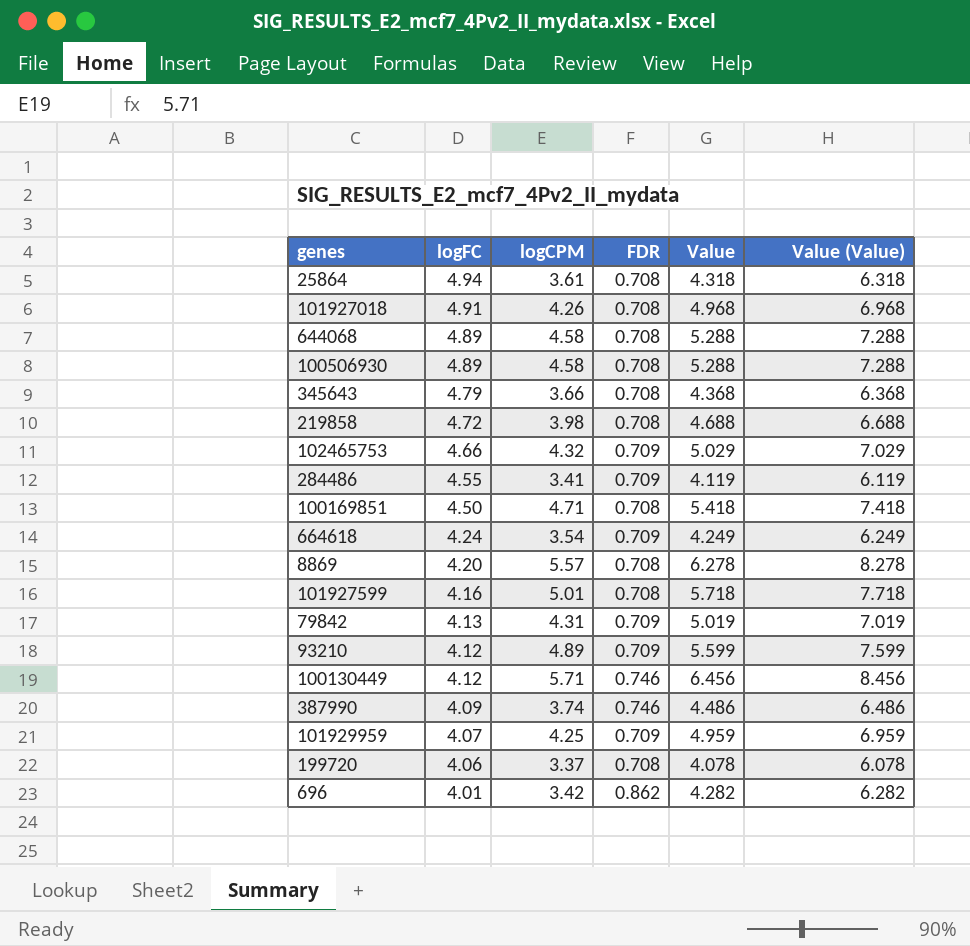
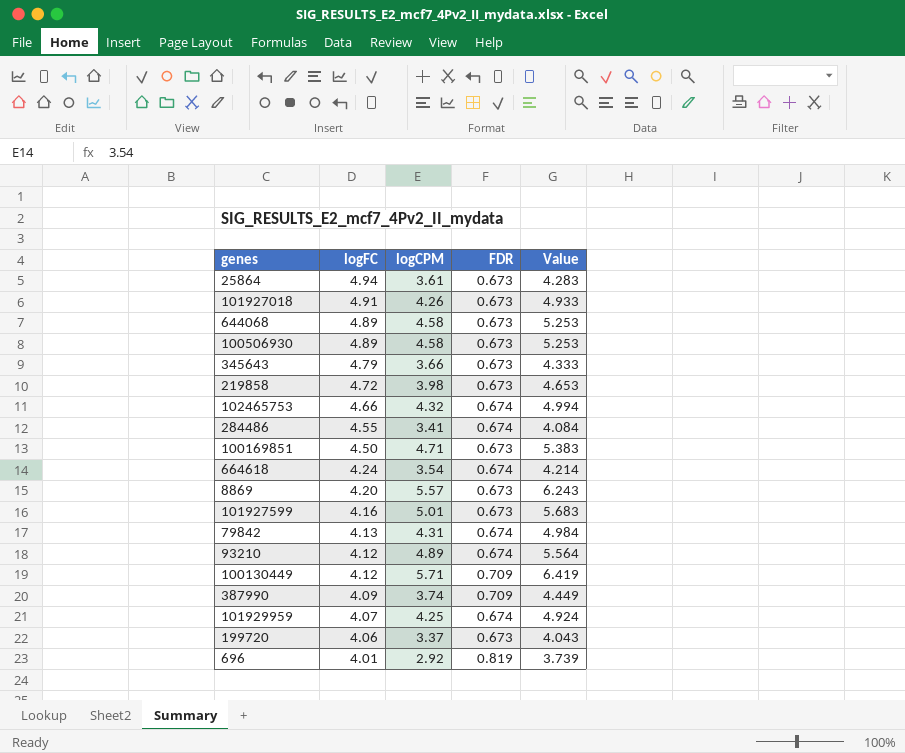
column Value (Value) | formula: [Value] + 2 -> none
25864 | FDR: 0.708 -> 0.673
25864 | Value: 4.318 -> 4.283
101927018 | FDR: 0.708 -> 0.673
101927018 | Value: 4.968 -> 4.933
644068 | FDR: 0.708 -> 0.673
644068 | Value: 5.288 -> 5.253
100506930 | FDR: 0.708 -> 0.673
100506930 | Value: 5.288 -> 5.253
345643 | FDR: 0.708 -> 0.673
345643 | Value: 4.368 -> 4.333
219858 | FDR: 0.708 -> 0.673
219858 | Value: 4.688 -> 4.653
102465753 | FDR: 0.709 -> 0.674
102465753 | Value: 5.029 -> 4.994
284486 | FDR: 0.709 -> 0.674
284486 | Value: 4.119 -> 4.084
100169851 | FDR: 0.708 -> 0.673
100169851 | Value: 5.418 -> 5.383
664618 | FDR: 0.709 -> 0.674
664618 | Value: 4.249 -> 4.214
8869 | FDR: 0.708 -> 0.673
8869 | Value: 6.278 -> 6.243
101927599 | FDR: 0.708 -> 0.673
101927599 | Value: 5.718 -> 5.683
79842 | FDR: 0.709 -> 0.674
79842 | Value: 5.019 -> 4.984
93210 | FDR: 0.709 -> 0.674
93210 | Value: 5.599 -> 5.564
100130449 | FDR: 0.746 -> 0.709
100130449 | Value: 6.456 -> 6.419
387990 | FDR: 0.746 -> 0.709
387990 | Value: 4.486 -> 4.449
101929959 | FDR: 0.709 -> 0.674
101929959 | Value: 4.959 -> 4.924
199720 | FDR: 0.708 -> 0.673
199720 | Value: 4.078 -> 4.043
696 | logCPM: 3.42 -> 2.92
696 | FDR: 0.862 -> 0.819
696 | Value: 4.282 -> 3.739

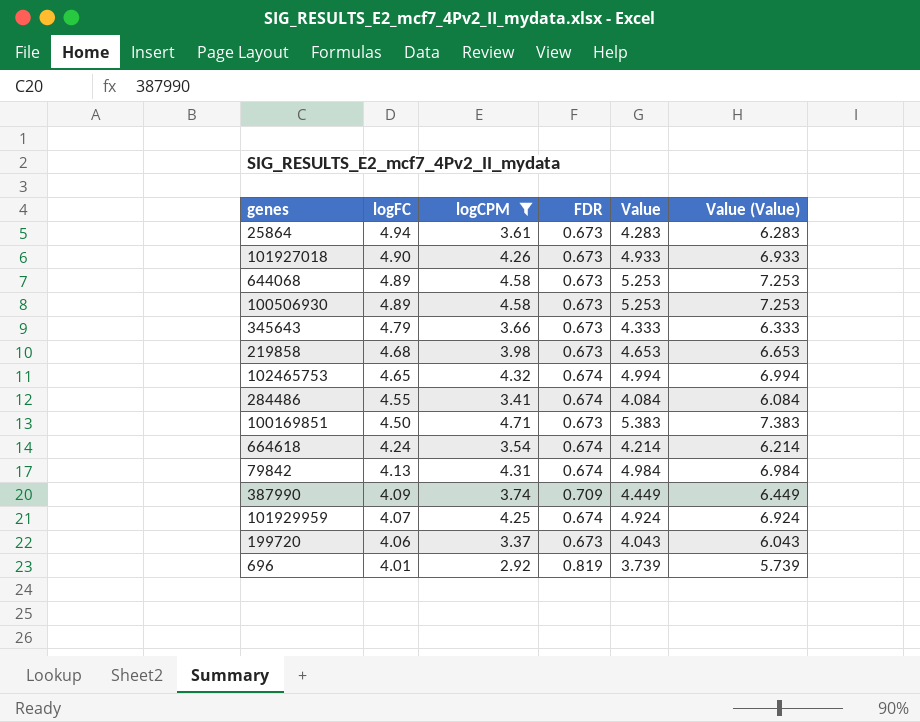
filter: none -> logCPM <= 4.71
column Value (Value) | formula: none -> [Value] + 2
101927018 | logFC: 4.91 -> 4.90
219858 | logFC: 4.72 -> 4.68
102465753 | logFC: 4.66 -> 4.65

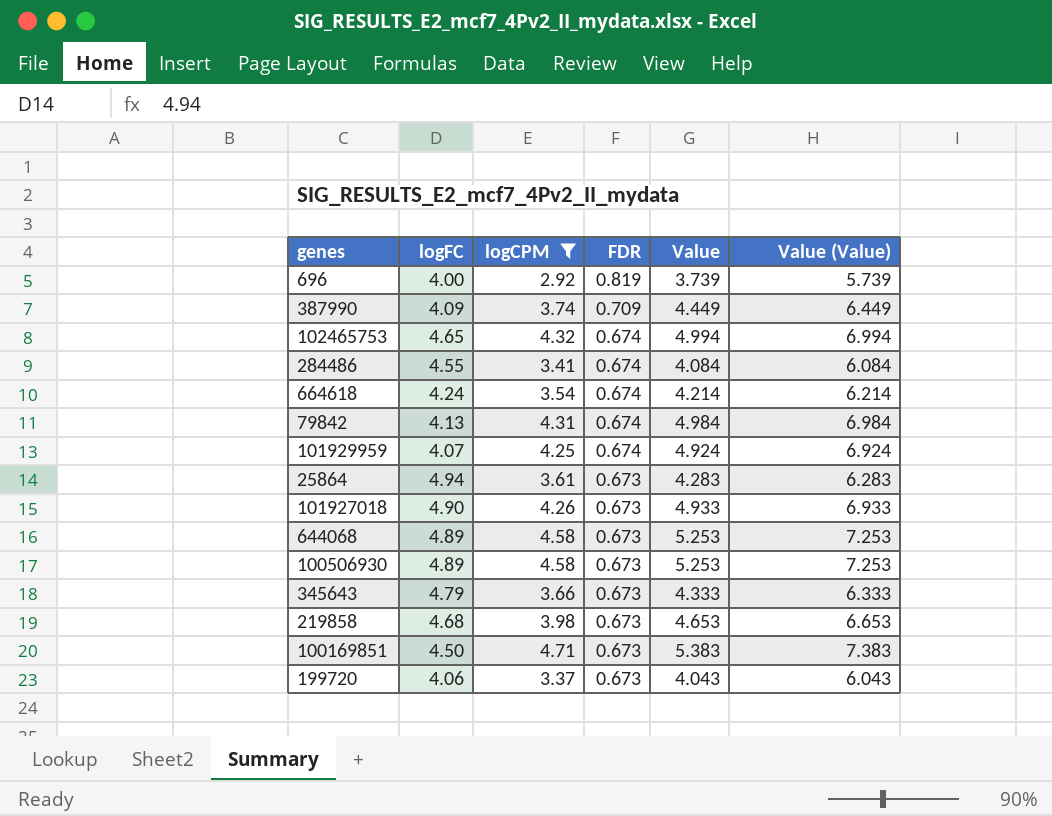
row order: logFC descending -> FDR descending
696 | logFC: 4.01 -> 4.00

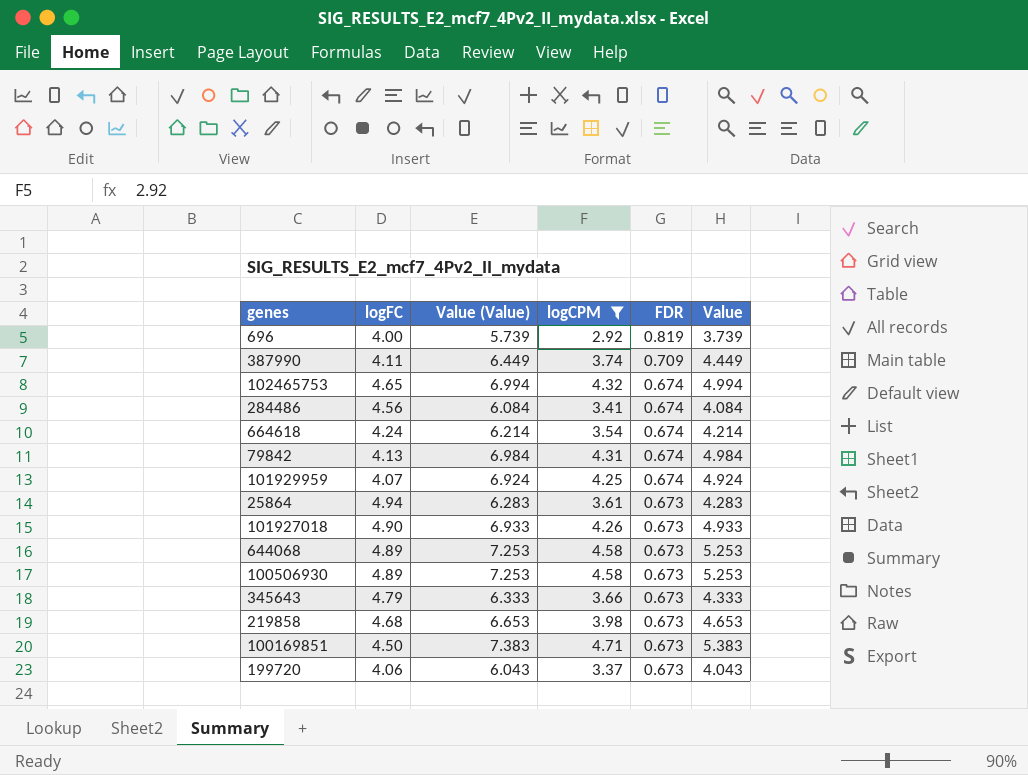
column Value (Value) | position: 6 -> 3
387990 | logFC: 4.09 -> 4.11
284486 | logFC: 4.55 -> 4.56

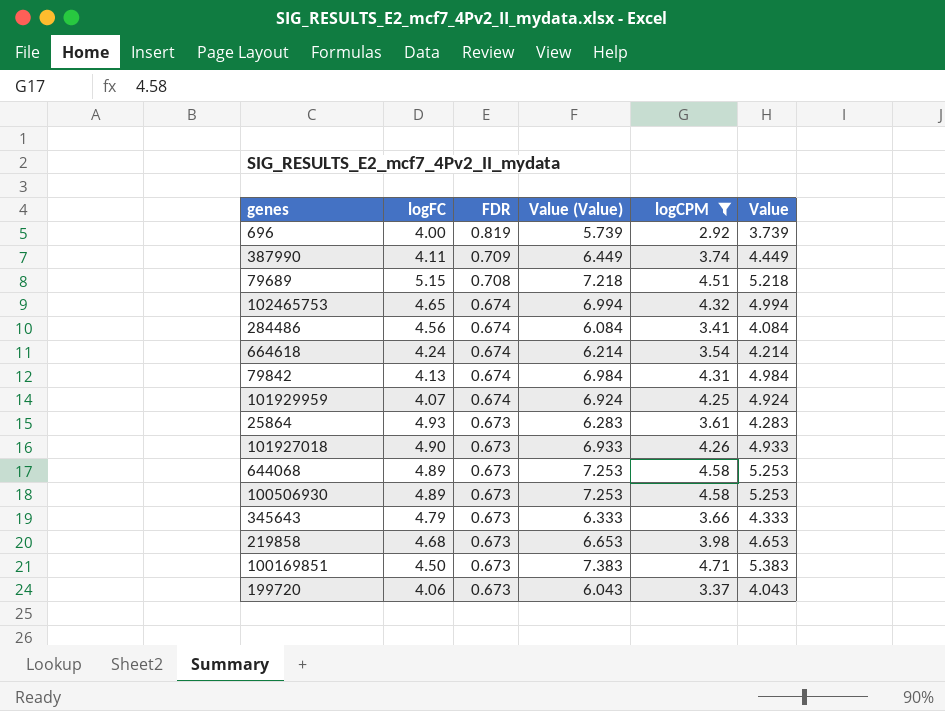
column FDR | position: 5 -> 3
row 79689: none -> 5.15 | 0.708 | 7.218 | 4.51 | 5.218
25864 | logFC: 4.94 -> 4.93

